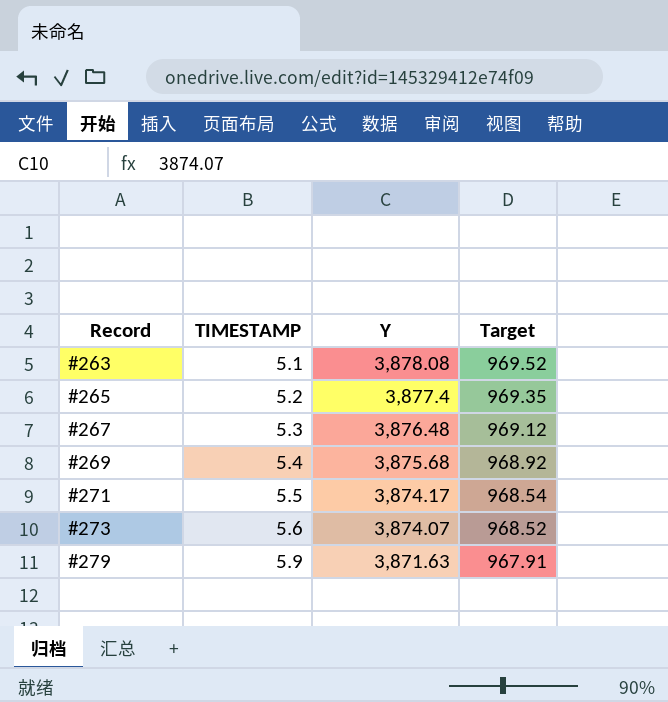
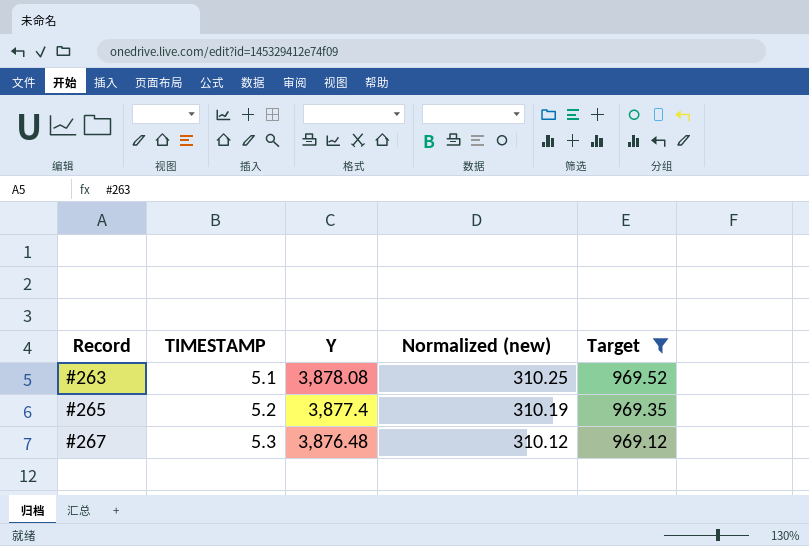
filter: none -> Target >= 969.12
column Normalized (new) | formula: none -> [Y] * 0.08

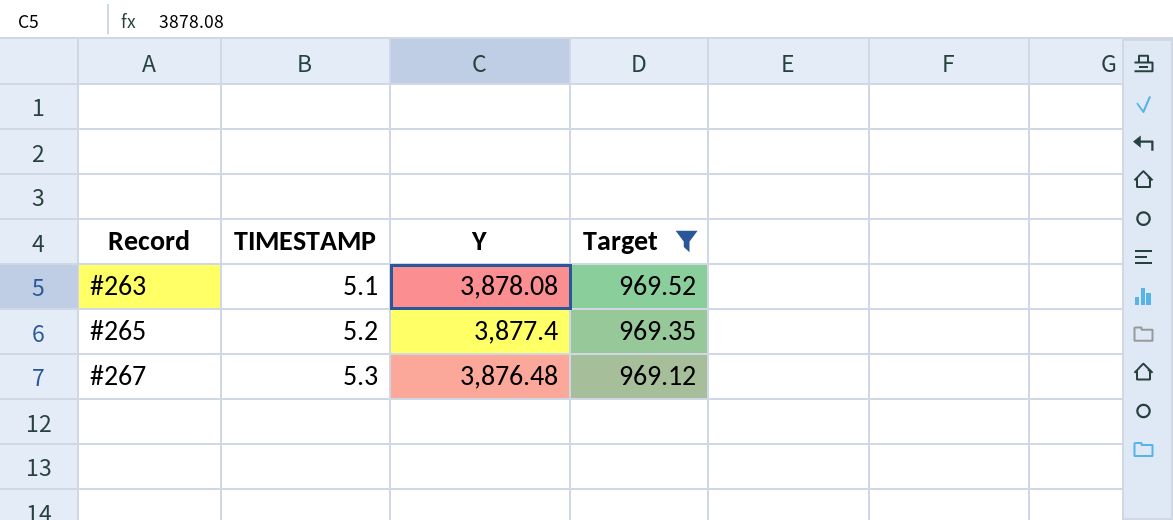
column Normalized (new) | formula: [Y] * 0.08 -> none

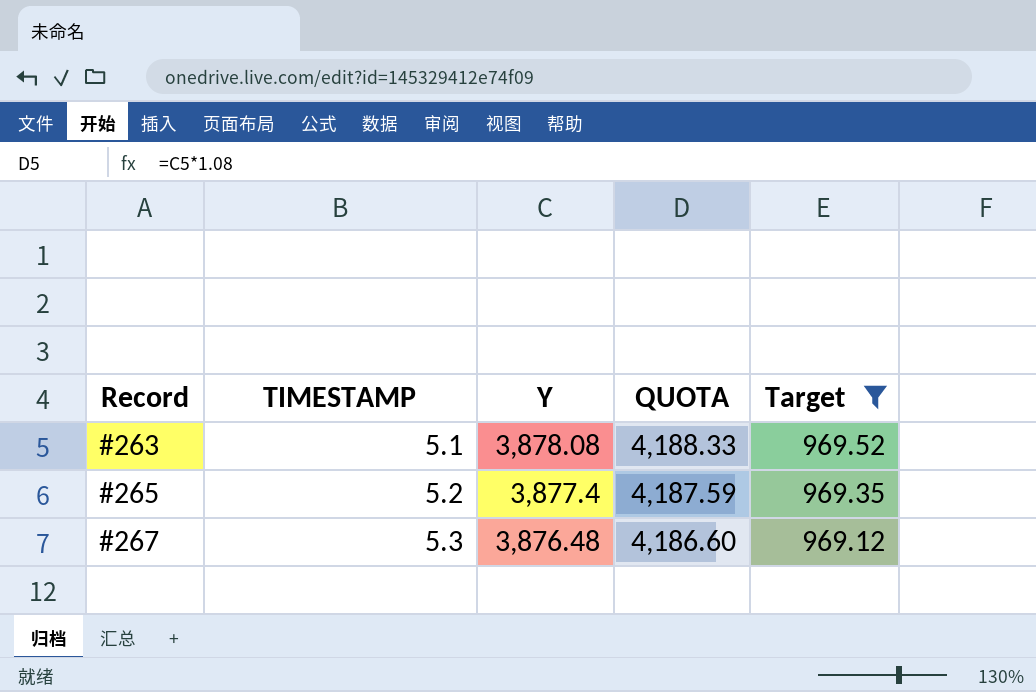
column QUOTA | formula: none -> [Y] * 1.08

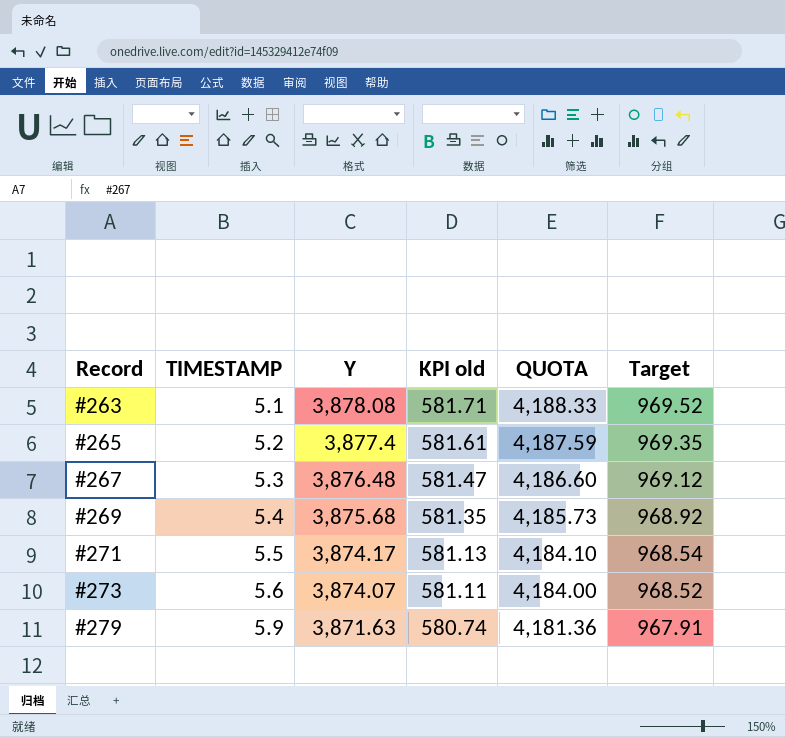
filter: Target >= 969.12 -> none
column KPI old | formula: none -> [Y] * 0.15

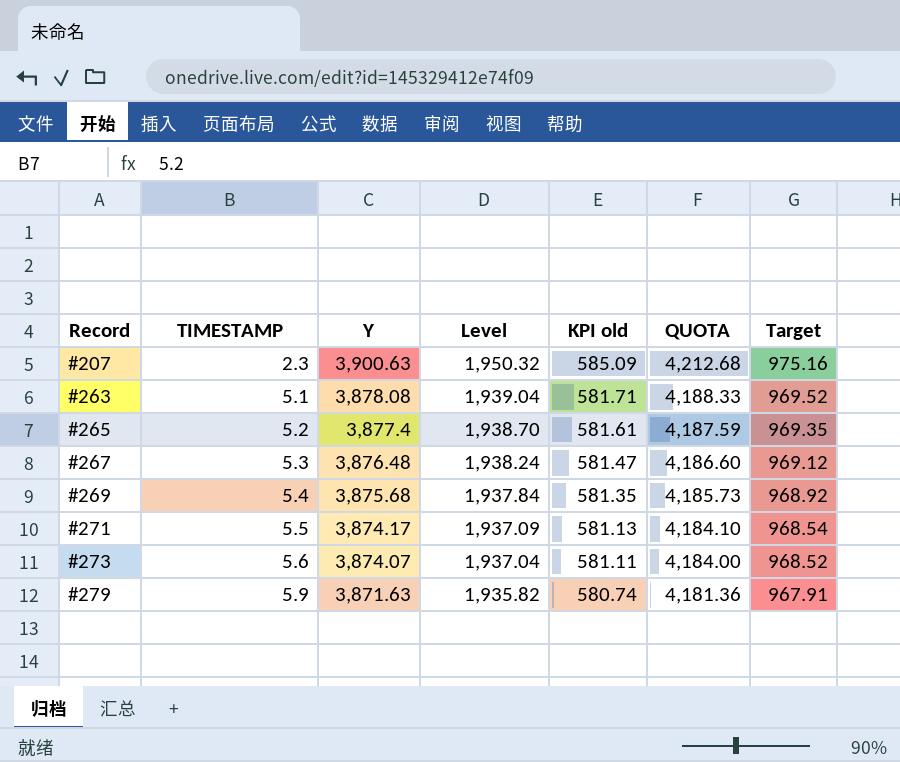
column Level | formula: none -> [Y] * 0.5
row #207: none -> 2.3 | 3,900.63 | 1,950.32 | 585.09 | 4,212.68 | 975.16

